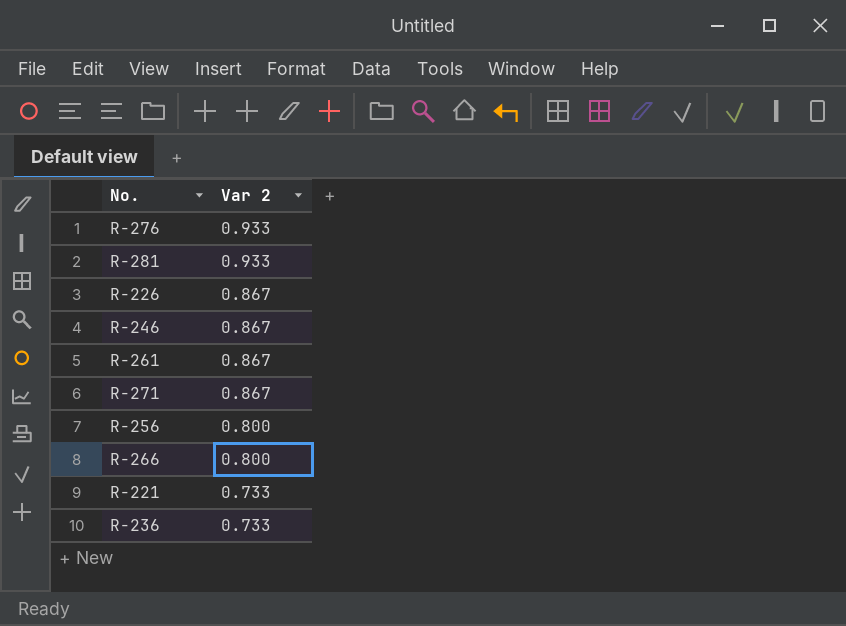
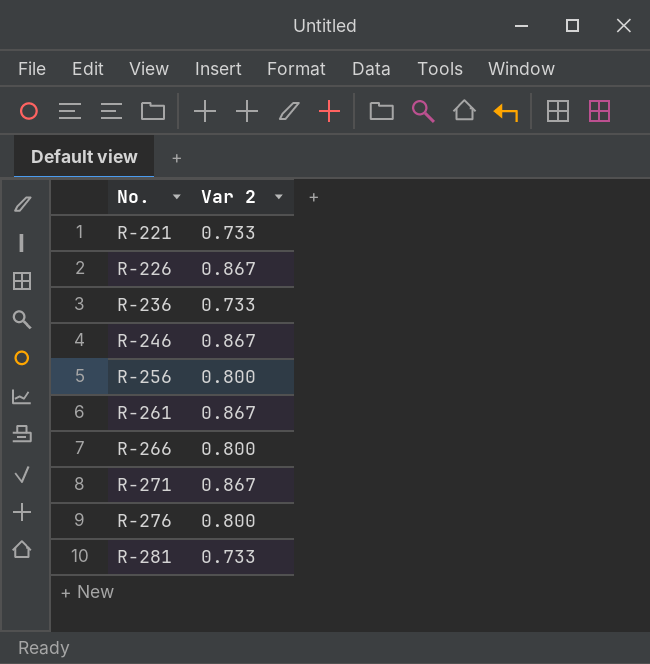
row order: Var 2 descending -> No. ascending
R-276 | Var 2: 0.933 -> 0.800
R-281 | Var 2: 0.933 -> 0.733

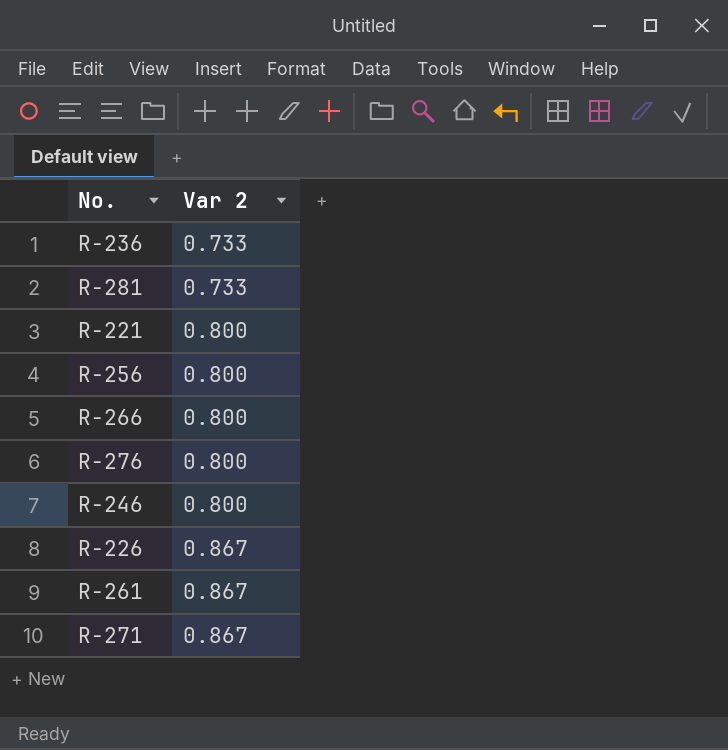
row order: No. ascending -> Var 2 ascending
R-221 | Var 2: 0.733 -> 0.800
R-246 | Var 2: 0.867 -> 0.800

